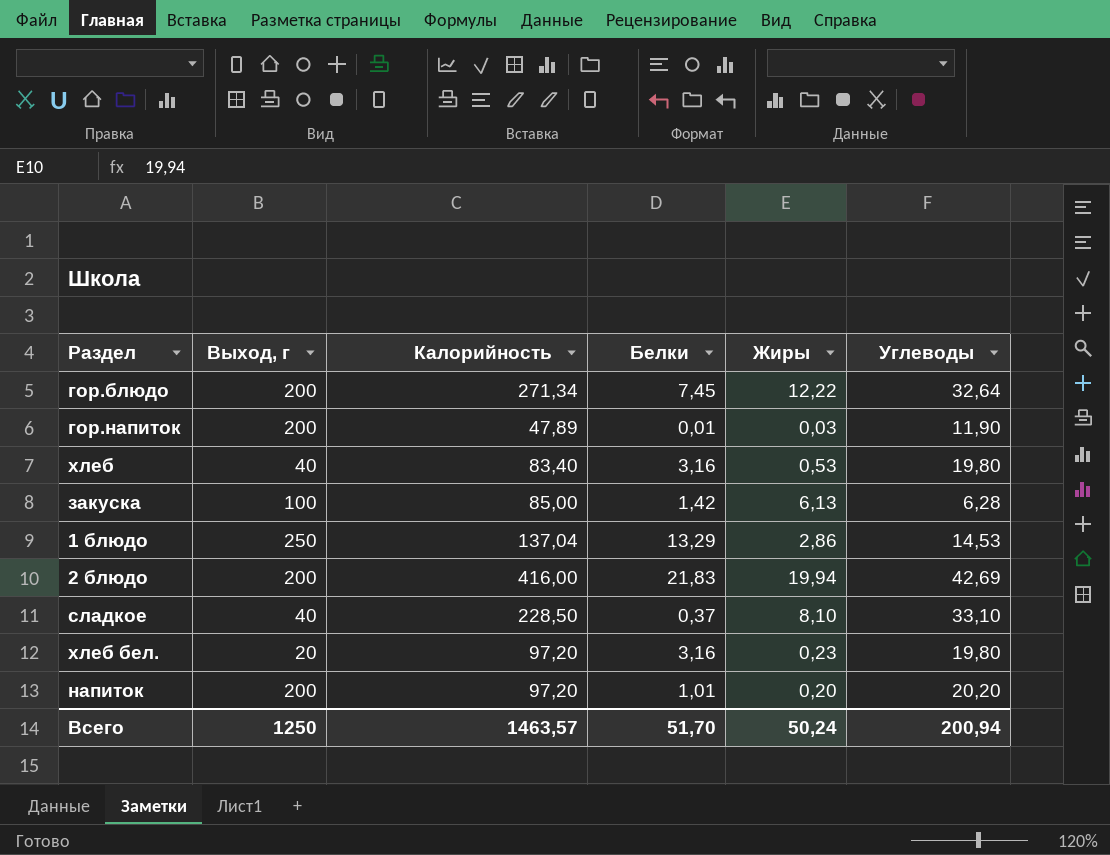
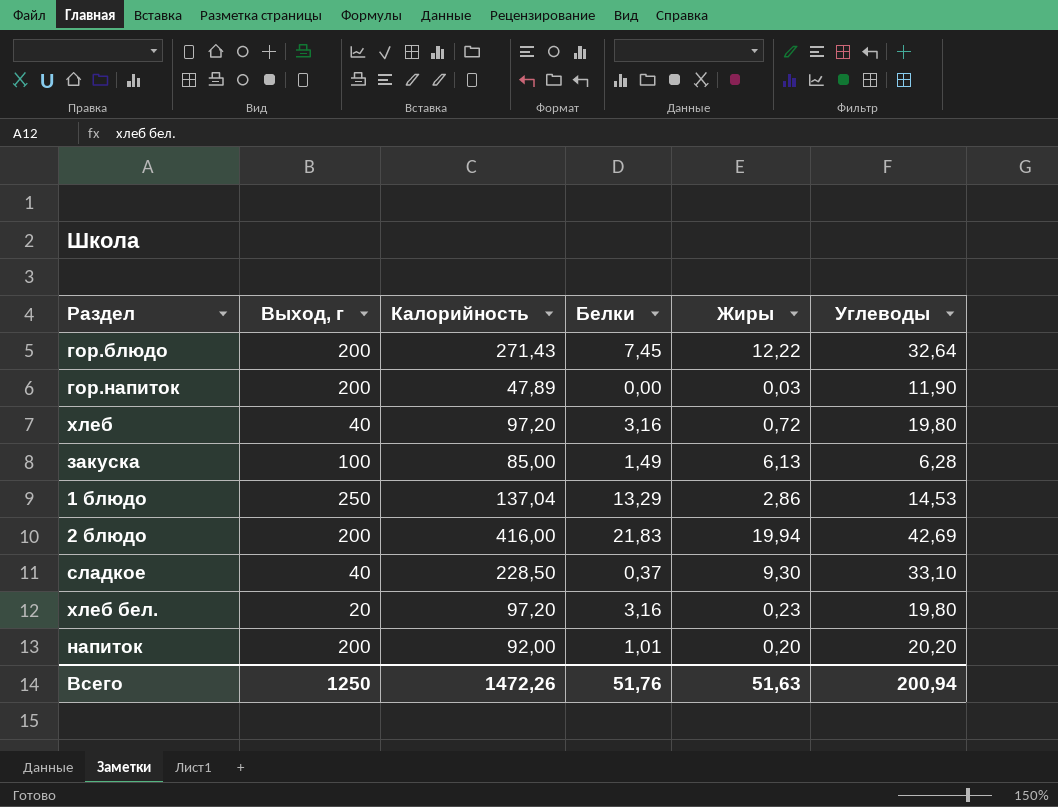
гор.блюдо | Калорийность: 271,34 -> 271,43
гор.напиток | Белки: 0,01 -> 0,00
хлеб | Калорийность: 83,40 -> 97,20
хлеб | Жиры: 0,53 -> 0,72
закуска | Белки: 1,42 -> 1,49
сладкое | Жиры: 8,10 -> 9,30
напиток | Калорийность: 97,20 -> 92,00
Всего | Калорийность: 1463,57 -> 1472,26
Всего | Белки: 51,70 -> 51,76
Всего | Жиры: 50,24 -> 51,63

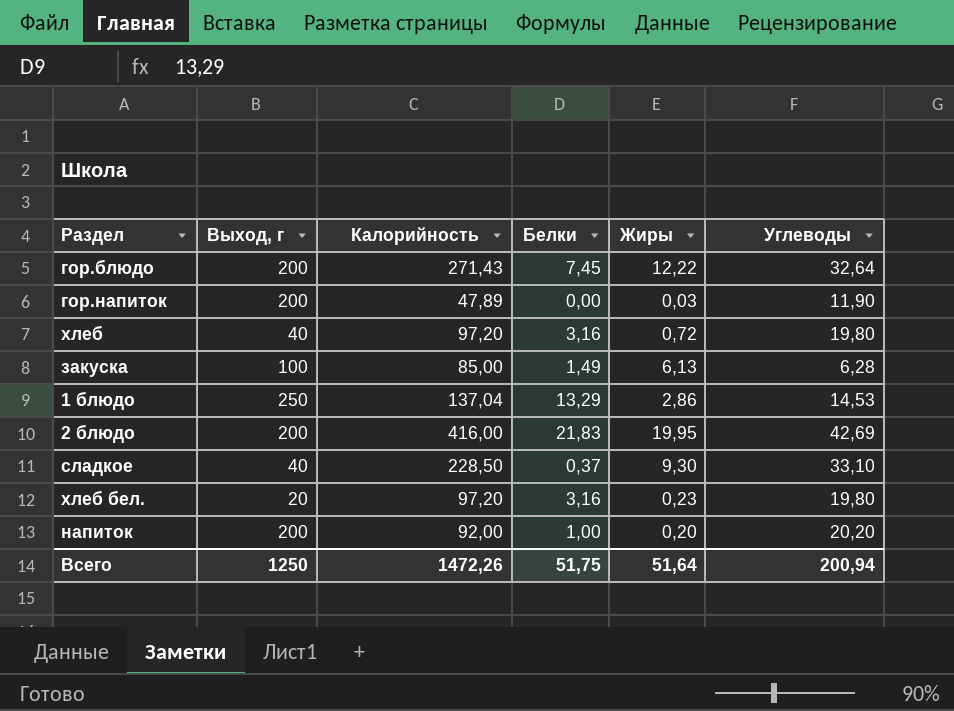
2 блюдо | Жиры: 19,94 -> 19,95
напиток | Белки: 1,01 -> 1,00
Всего | Белки: 51,76 -> 51,75
Всего | Жиры: 51,63 -> 51,64

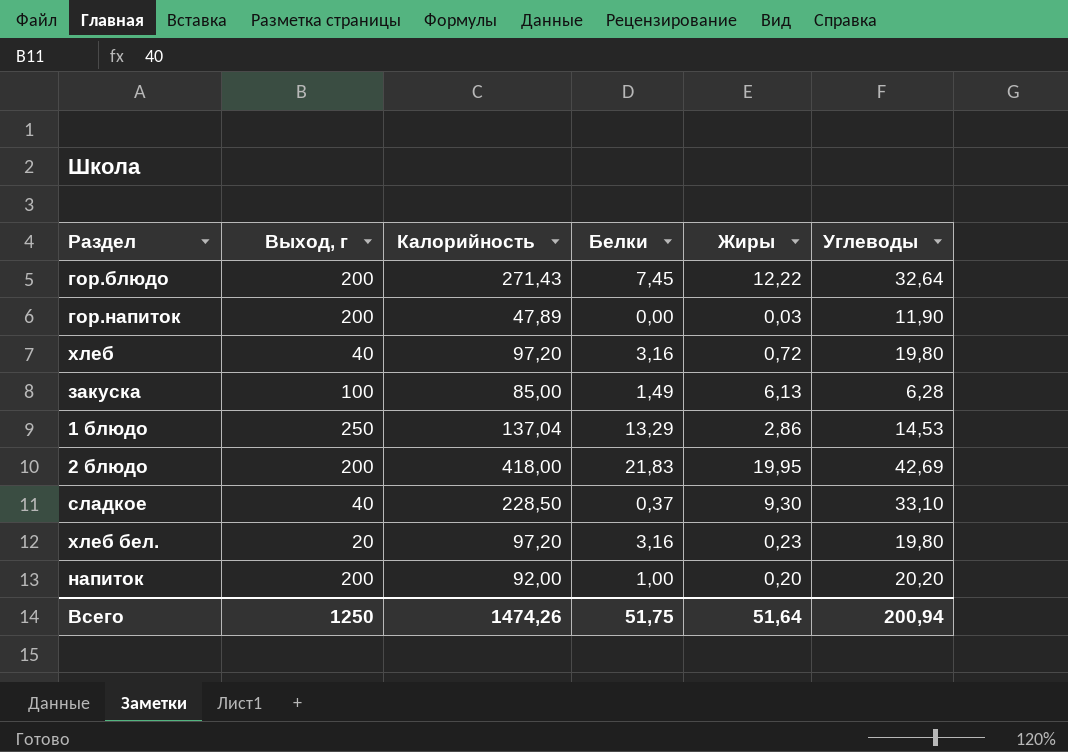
2 блюдо | Калорийность: 416,00 -> 418,00
Всего | Калорийность: 1472,26 -> 1474,26

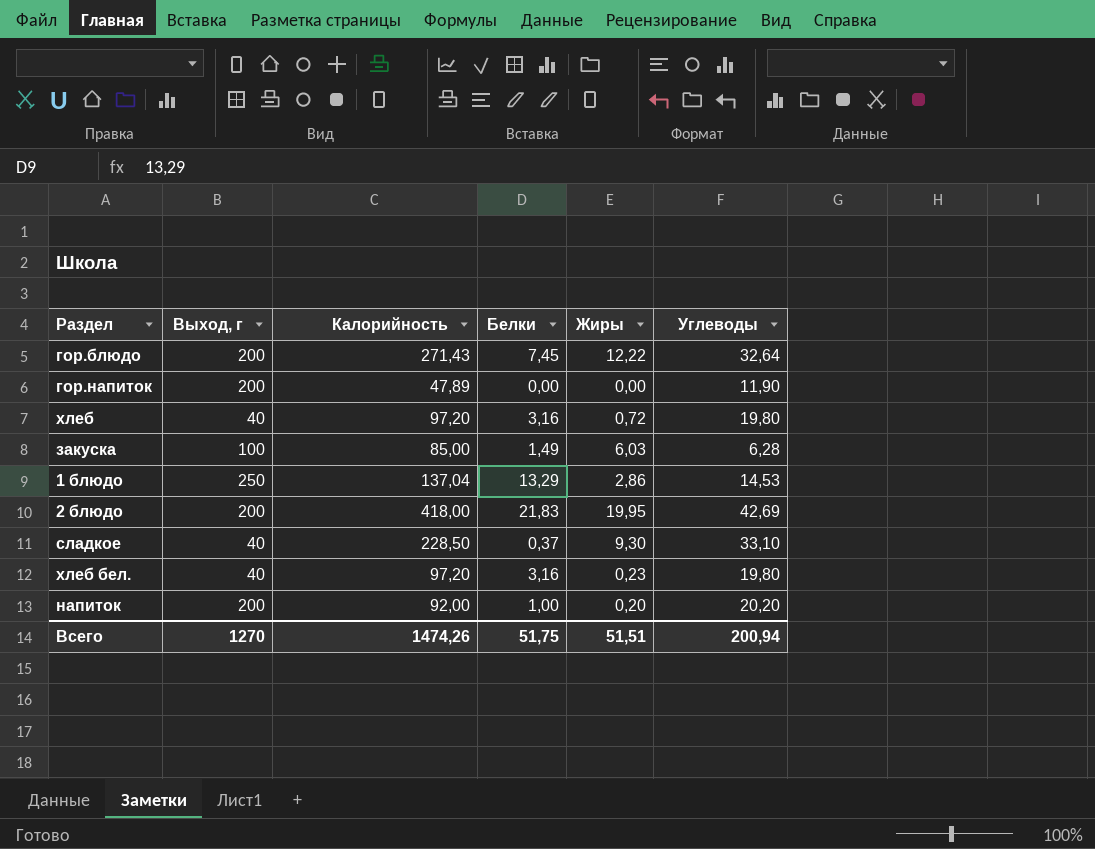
гор.напиток | Жиры: 0,03 -> 0,00
закуска | Жиры: 6,13 -> 6,03
хлеб бел. | Выход, г: 20 -> 40
Всего | Выход, г: 1250 -> 1270
Всего | Жиры: 51,64 -> 51,51

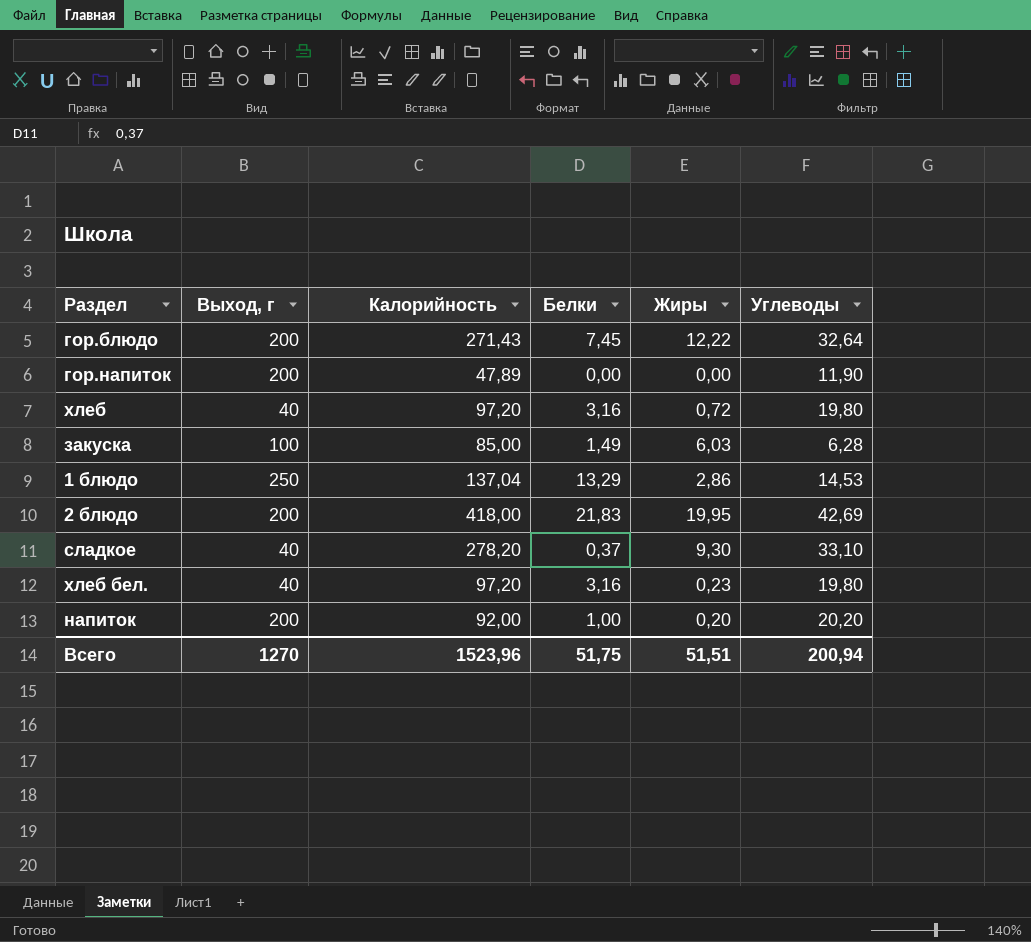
сладкое | Калорийность: 228,50 -> 278,20
Всего | Калорийность: 1474,26 -> 1523,96

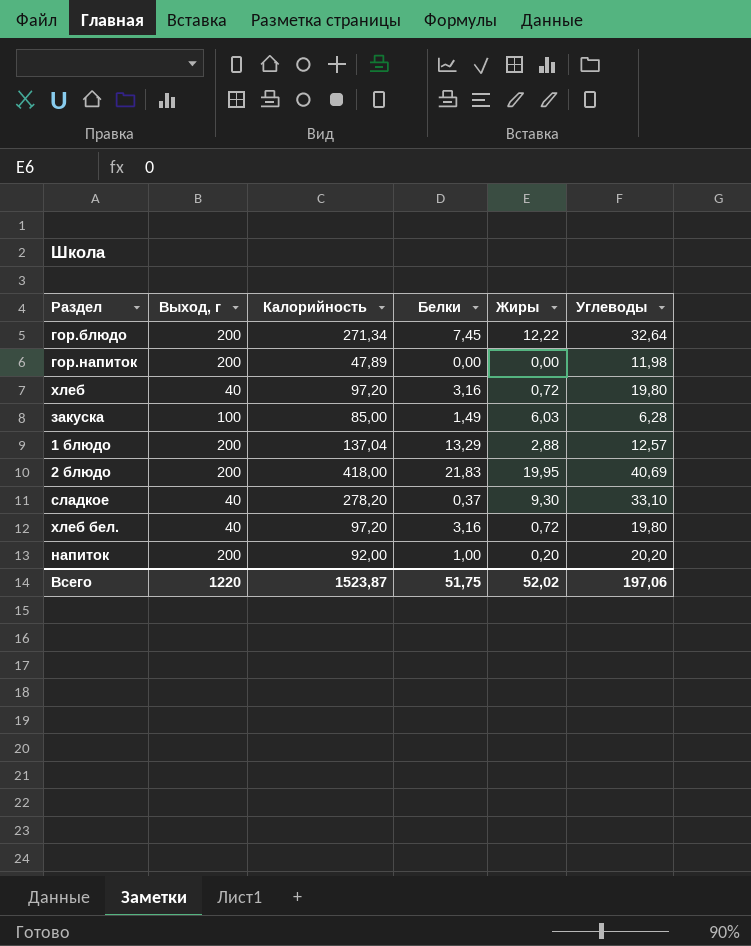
гор.блюдо | Калорийность: 271,43 -> 271,34
гор.напиток | Углеводы: 11,90 -> 11,98
1 блюдо | Выход, г: 250 -> 200
1 блюдо | Жиры: 2,86 -> 2,88
1 блюдо | Углеводы: 14,53 -> 12,57
2 блюдо | Углеводы: 42,69 -> 40,69
хлеб бел. | Жиры: 0,23 -> 0,72
Всего | Выход, г: 1270 -> 1220
Всего | Калорийность: 1523,96 -> 1523,87
Всего | Жиры: 51,51 -> 52,02
Всего | Углеводы: 200,94 -> 197,06

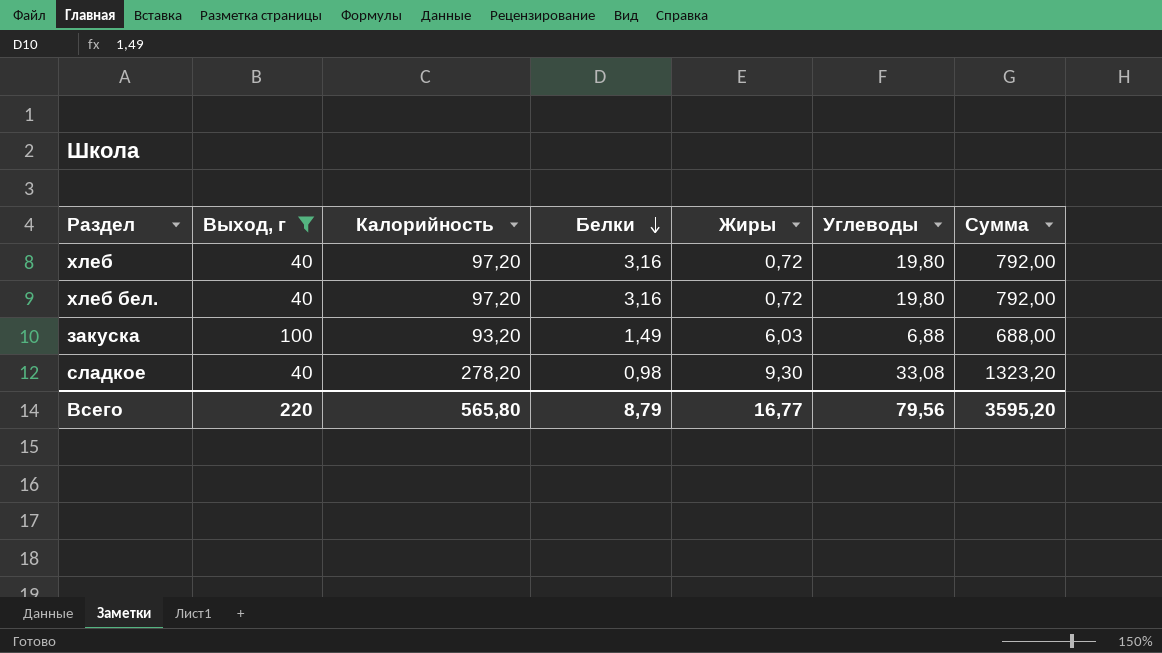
filter: none -> Выход, г != 200
row order: none -> Белки descending
column Сумма | formula: none -> [Выход, г] * [Углеводы]
закуска | Калорийность: 85,00 -> 93,20
закуска | Углеводы: 6,28 -> 6,88
сладкое | Белки: 0,37 -> 0,98
сладкое | Углеводы: 33,10 -> 33,08
Всего | Выход, г: 1220 -> 220
Всего | Калорийность: 1523,87 -> 565,80
Всего | Белки: 51,75 -> 8,79
Всего | Жиры: 52,02 -> 16,77
Всего | Углеводы: 197,06 -> 79,56

